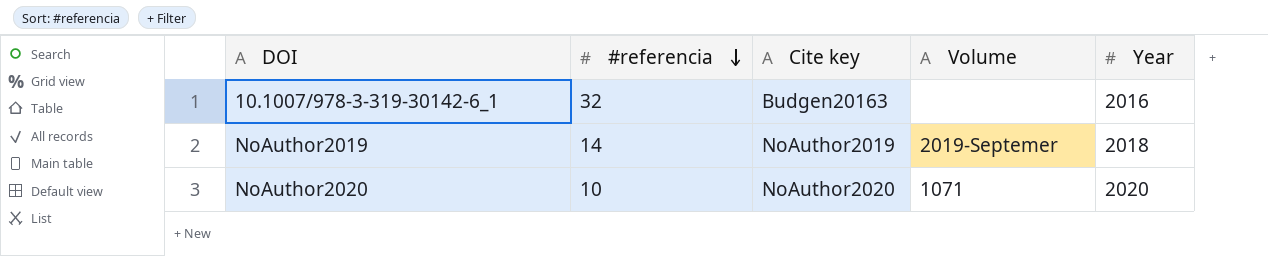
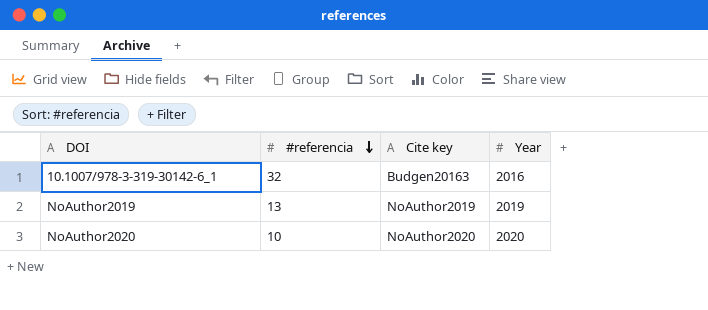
column Volume | position: 4 -> none
NoAuthor2019 | #referencia: 14 -> 13
NoAuthor2019 | Year: 2018 -> 2019

